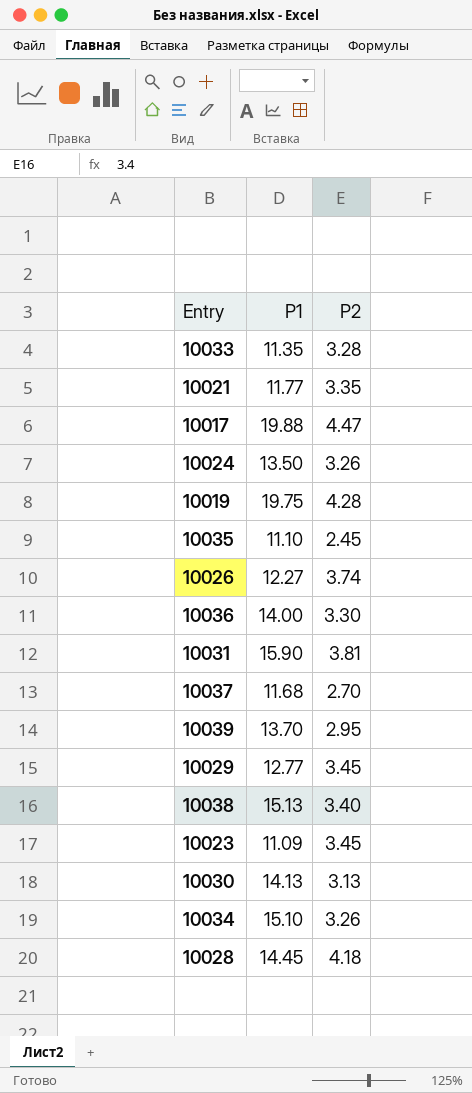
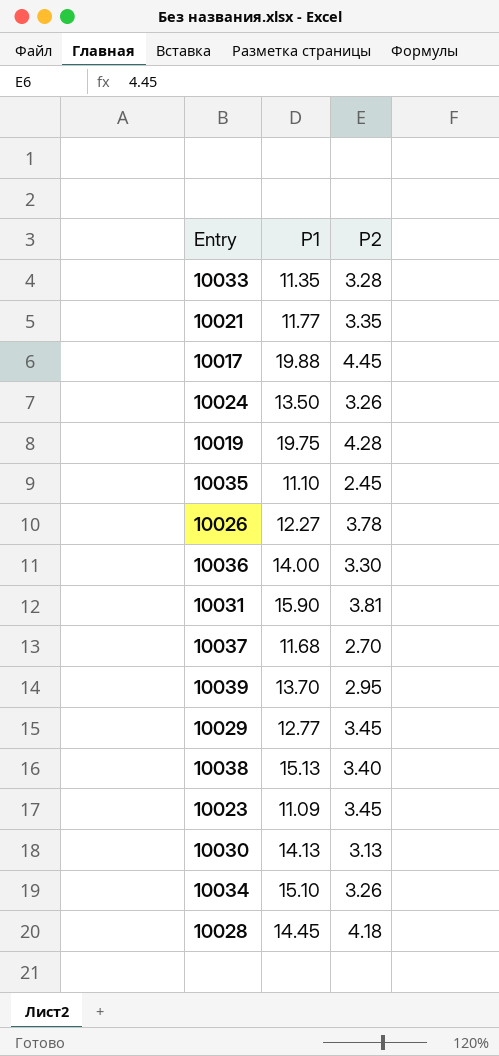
10017 | P2: 4.47 -> 4.45
10026 | P2: 3.74 -> 3.78

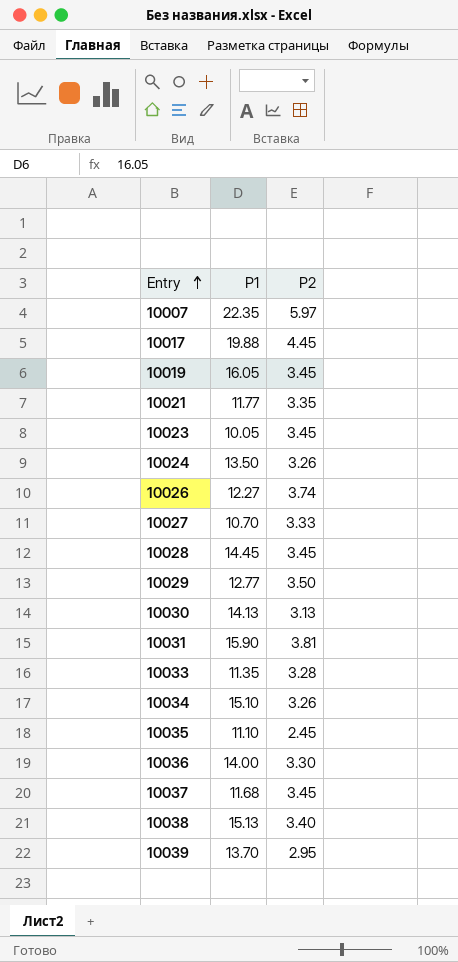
row order: none -> Entry ascending
row 10007: none -> 22.35 | 5.97
10019 | P1: 19.75 -> 16.05
10019 | P2: 4.28 -> 3.45
10023 | P1: 11.09 -> 10.05
10026 | P2: 3.78 -> 3.74
row 10027: none -> 10.70 | 3.33
10028 | P2: 4.18 -> 3.45
10029 | P2: 3.45 -> 3.50
10037 | P2: 2.70 -> 3.45

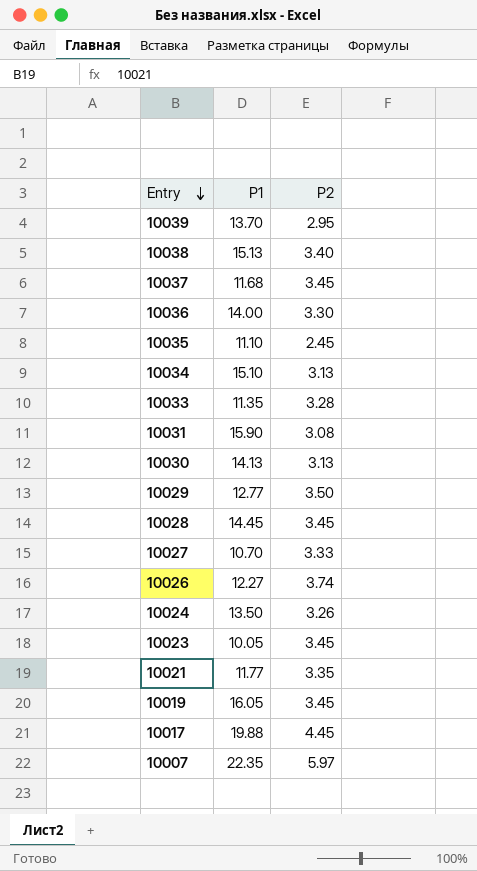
row order: Entry ascending -> Entry descending
10034 | P2: 3.26 -> 3.13
10031 | P2: 3.81 -> 3.08

